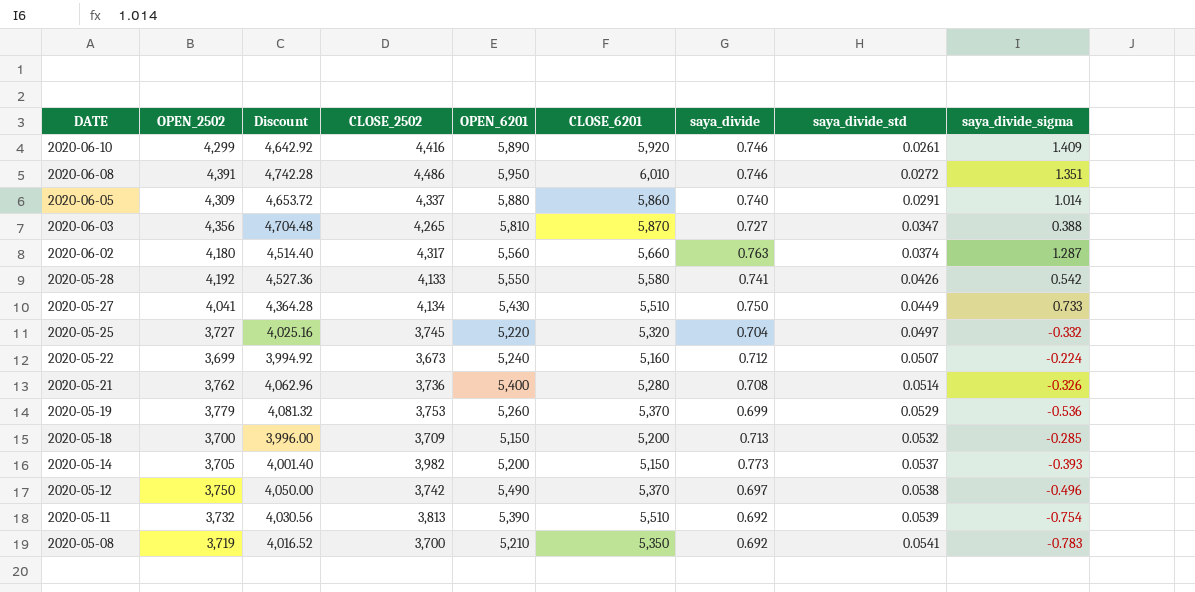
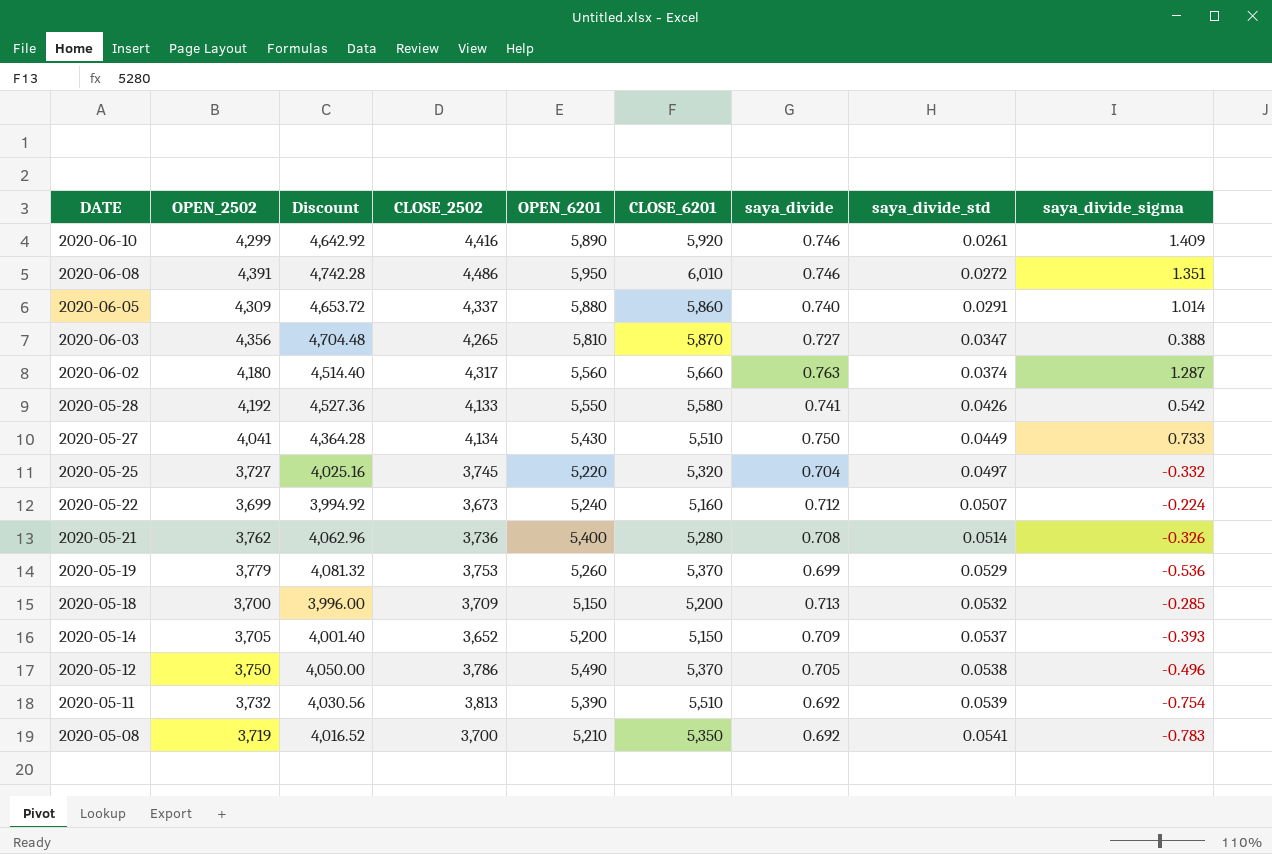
2020-05-14 | CLOSE_2502: 3,982 -> 3,652
2020-05-14 | saya_divide: 0.773 -> 0.709
2020-05-12 | CLOSE_2502: 3,742 -> 3,786
2020-05-12 | saya_divide: 0.697 -> 0.705

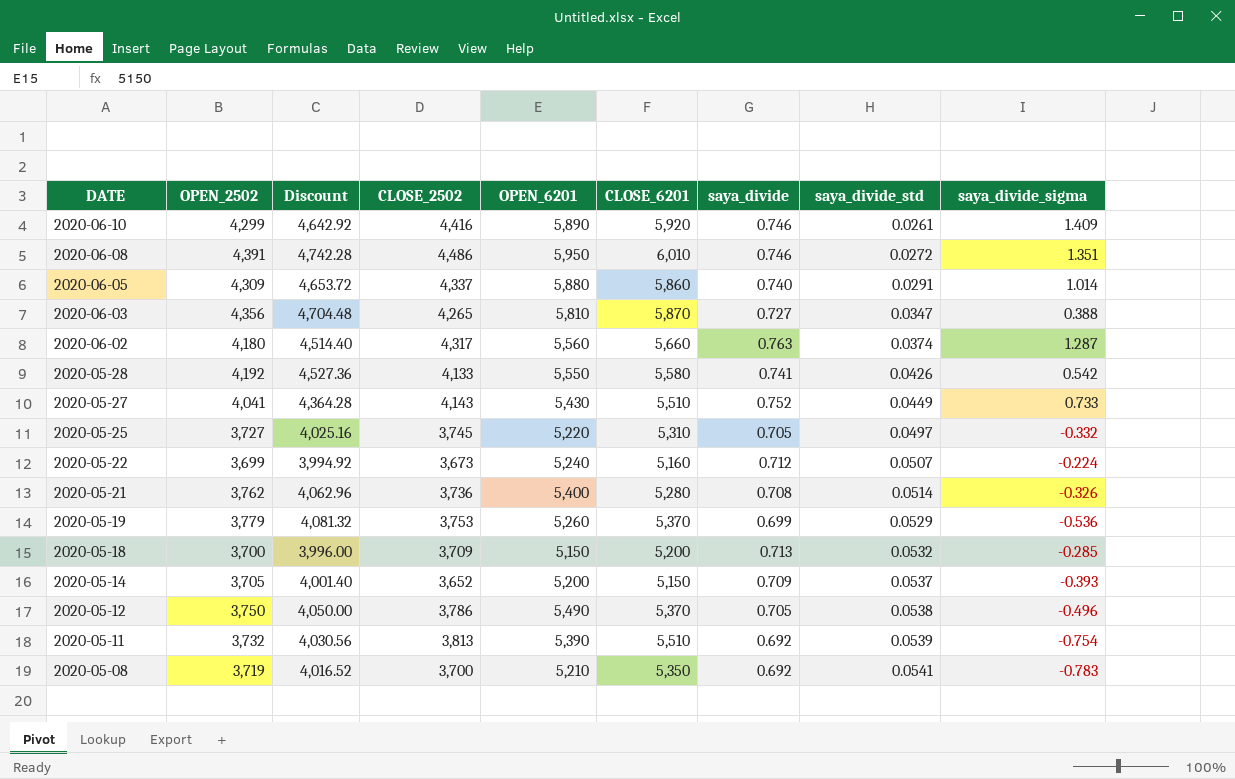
2020-05-27 | CLOSE_2502: 4,134 -> 4,143
2020-05-27 | saya_divide: 0.750 -> 0.752
2020-05-25 | CLOSE_6201: 5,320 -> 5,310
2020-05-25 | saya_divide: 0.704 -> 0.705

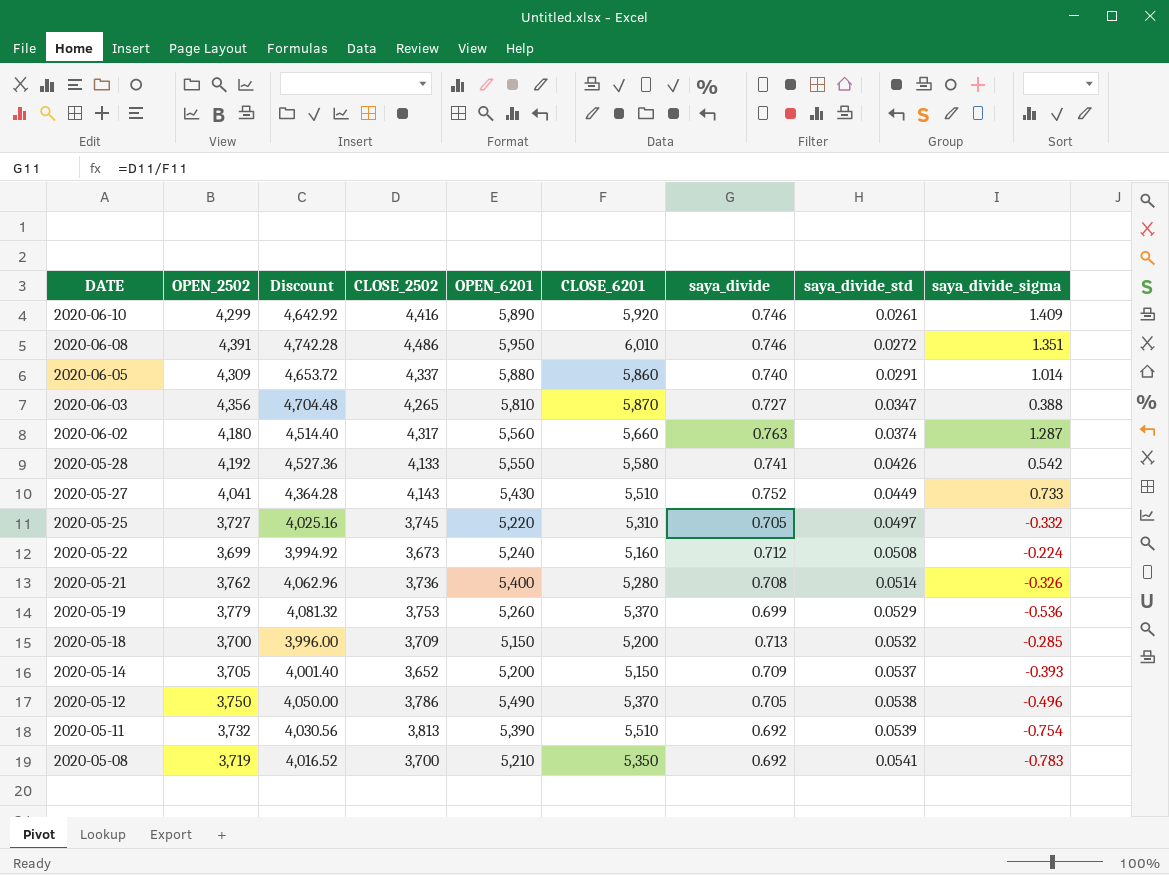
2020-05-22 | saya_divide_std: 0.0507 -> 0.0508

